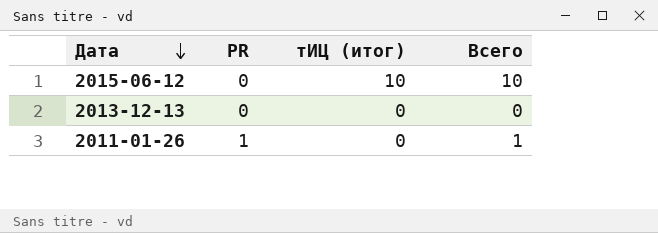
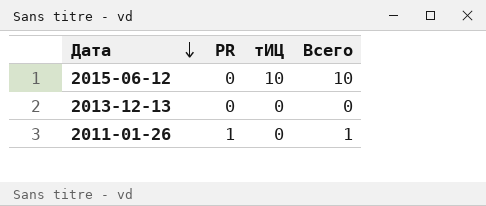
column name: тИЦ (итог) -> тИЦ

